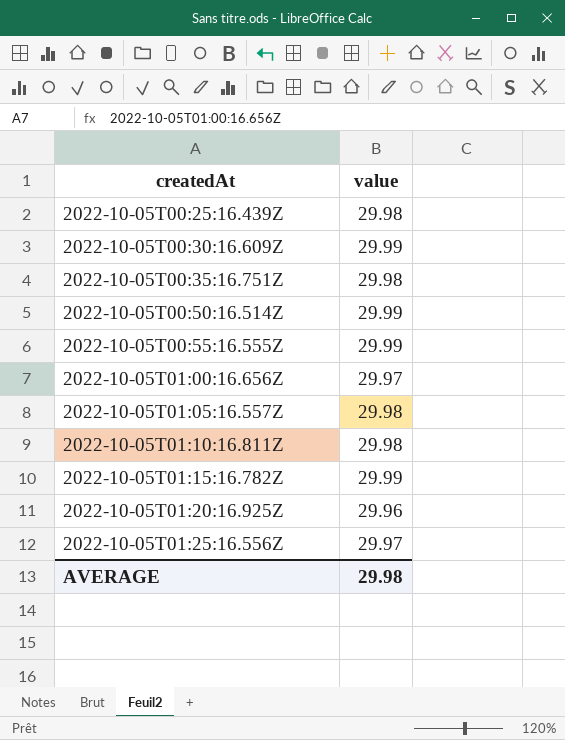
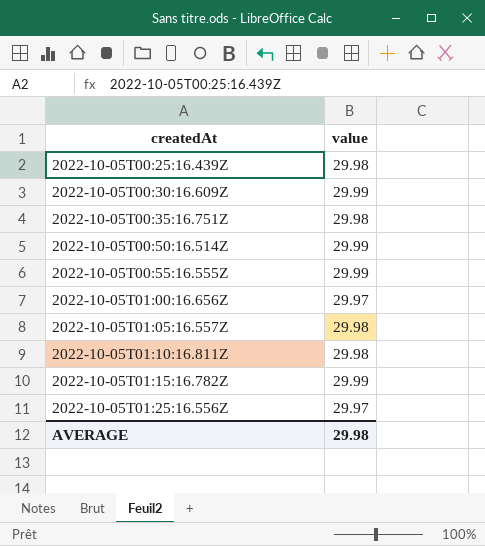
row 2022-10-05T01:20:16.925Z: 29.96 -> none

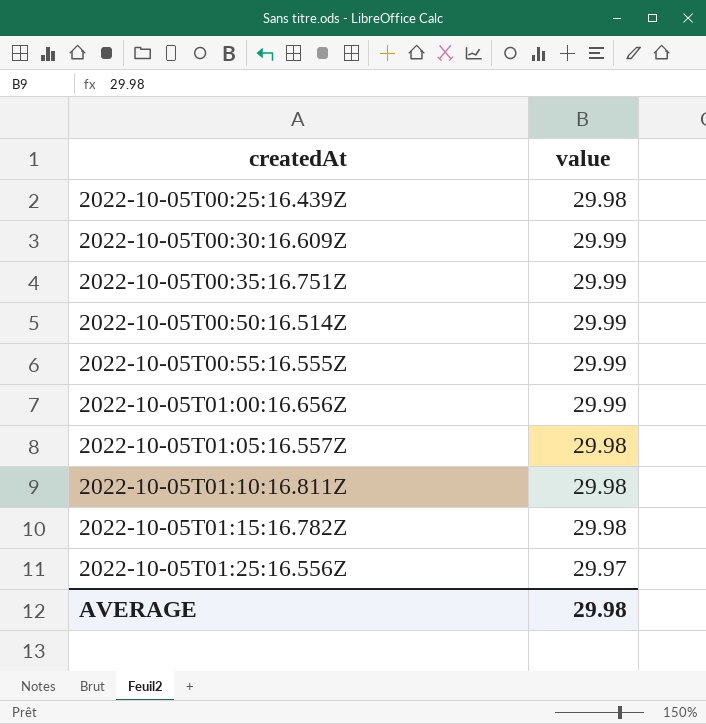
2022-10-05T00:35:16.751Z | value: 29.98 -> 29.99
2022-10-05T01:00:16.656Z | value: 29.97 -> 29.99
2022-10-05T01:15:16.782Z | value: 29.99 -> 29.98

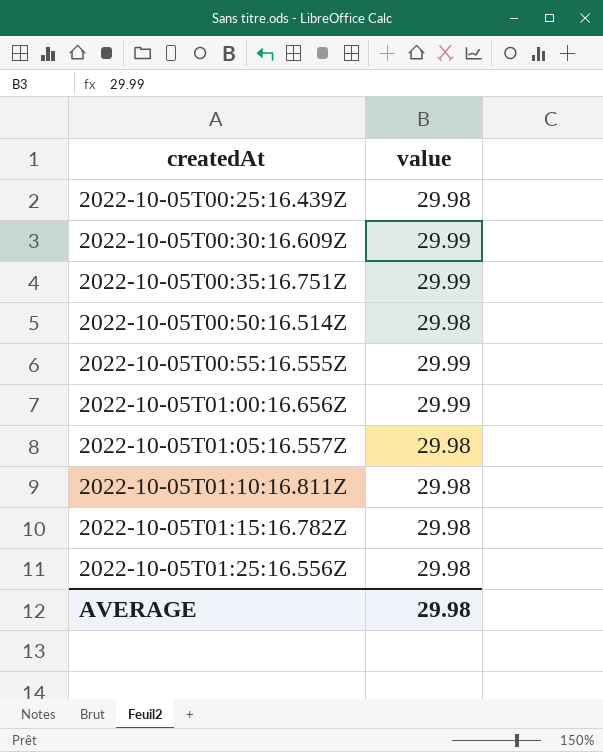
2022-10-05T00:50:16.514Z | value: 29.99 -> 29.98
2022-10-05T01:25:16.556Z | value: 29.97 -> 29.98

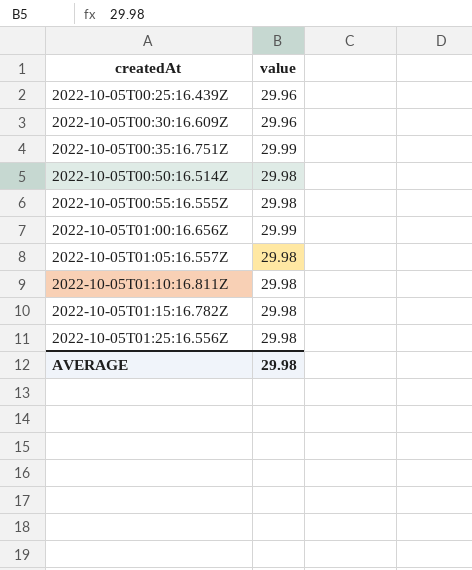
2022-10-05T00:25:16.439Z | value: 29.98 -> 29.96
2022-10-05T00:30:16.609Z | value: 29.99 -> 29.96
2022-10-05T00:55:16.555Z | value: 29.99 -> 29.98

